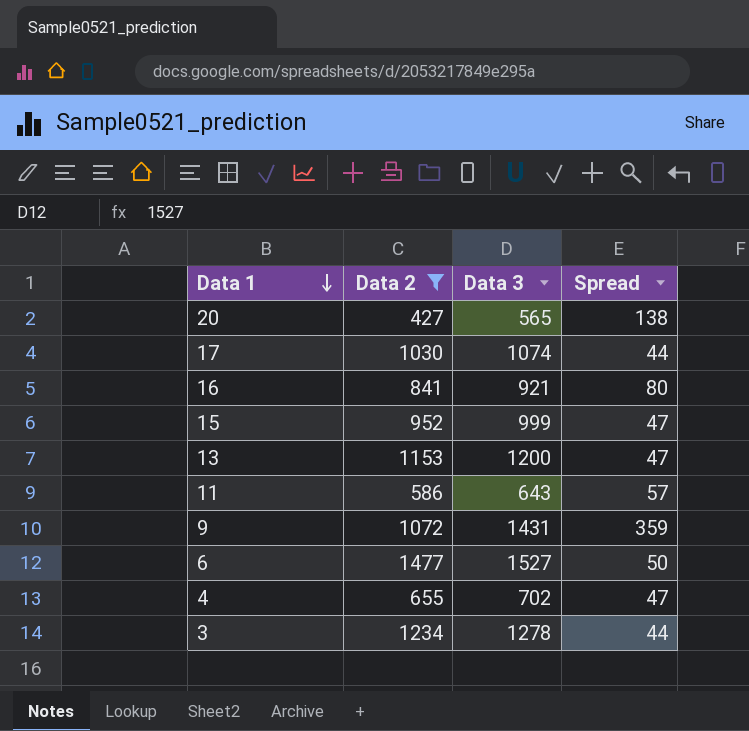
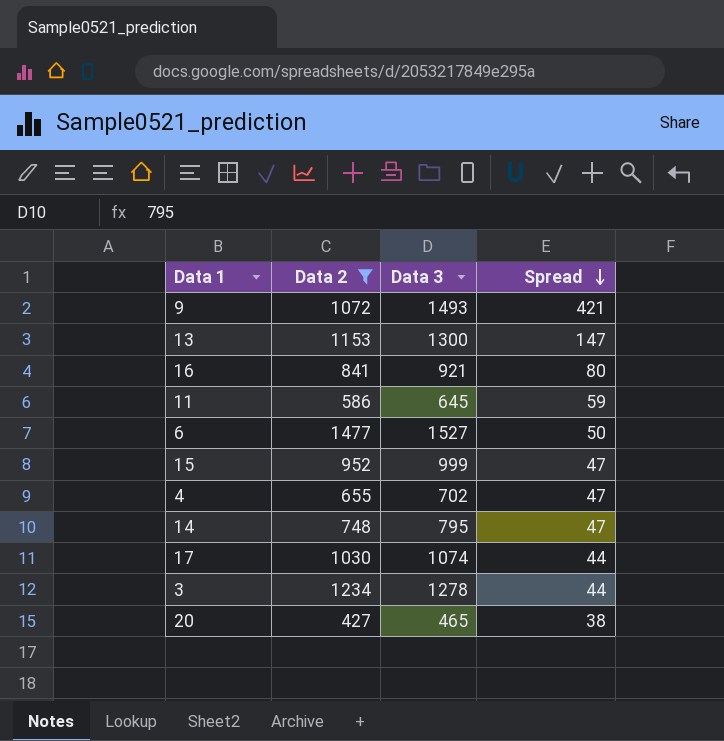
row order: Data 1 descending -> Spread descending
9 | Data 3: 1431 -> 1493
9 | Spread: 359 -> 421
13 | Data 3: 1200 -> 1300
13 | Spread: 47 -> 147
11 | Data 3: 643 -> 645
11 | Spread: 57 -> 59
row 14: none -> 748 | 795 | 47
20 | Data 3: 565 -> 465
20 | Spread: 138 -> 38

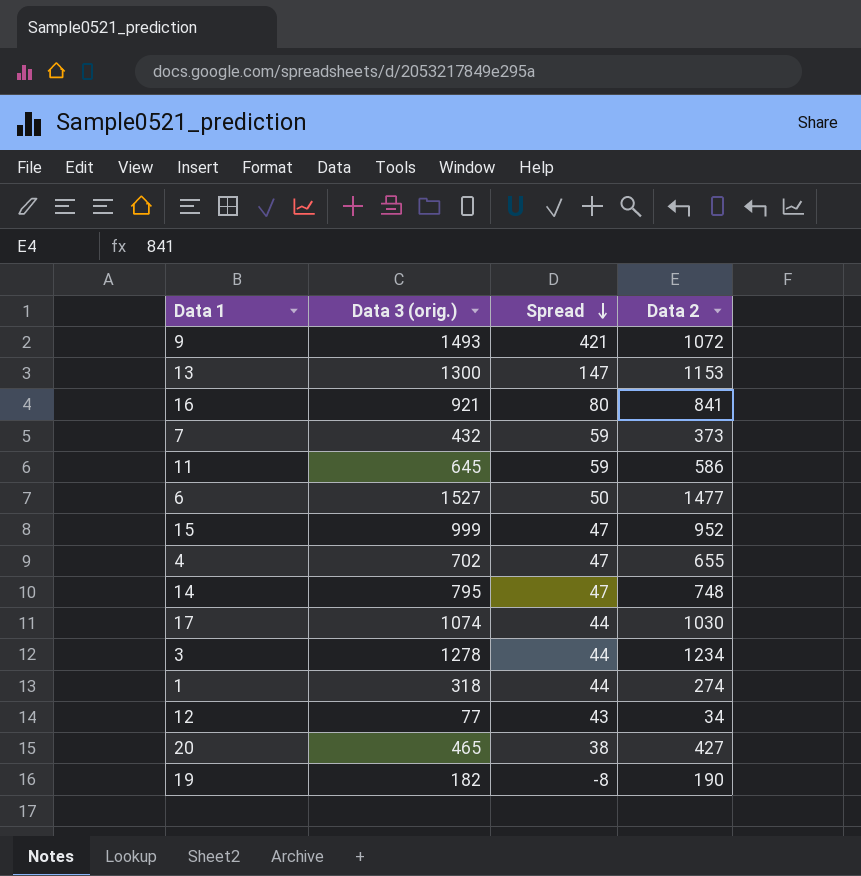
filter: Data 2 >= 427 -> none
column name: Data 3 -> Data 3 (orig.)
column Data 2 | position: 2 -> 4

